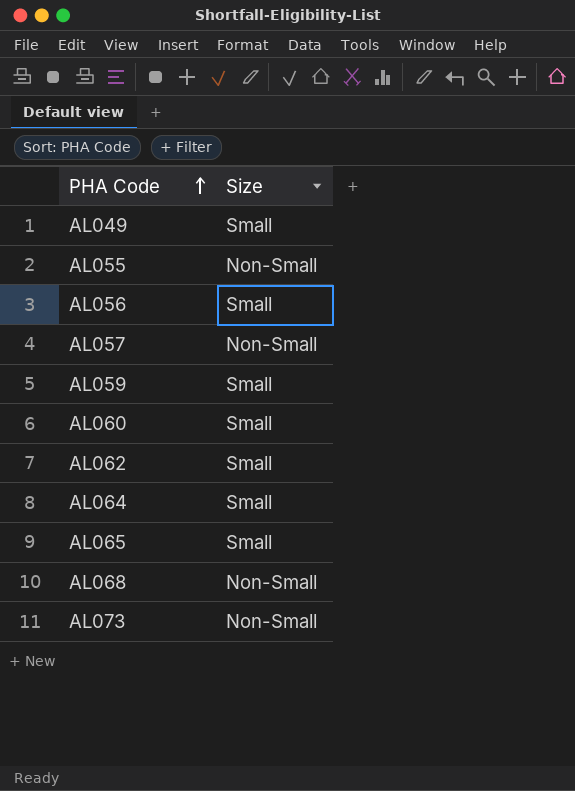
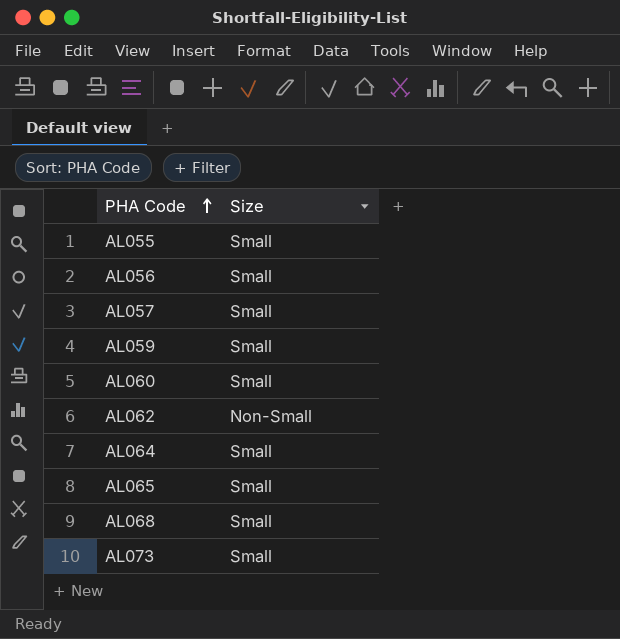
row AL049: Small -> none
AL055 | Size: Non-Small -> Small
AL057 | Size: Non-Small -> Small
AL062 | Size: Small -> Non-Small
AL068 | Size: Non-Small -> Small
AL073 | Size: Non-Small -> Small

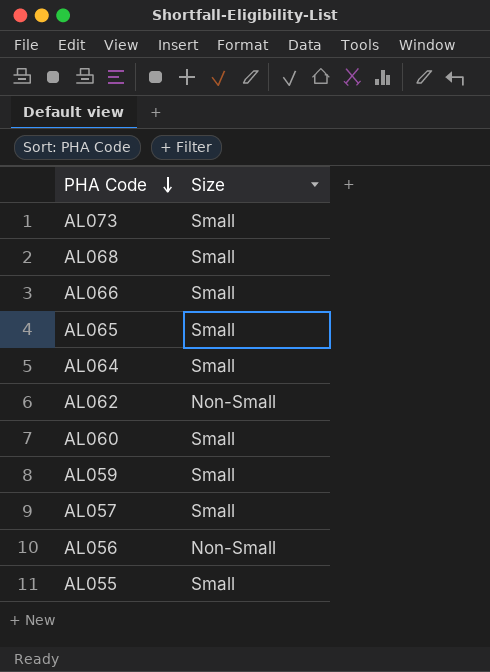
row order: PHA Code ascending -> PHA Code descending
row AL066: none -> Small
AL056 | Size: Small -> Non-Small

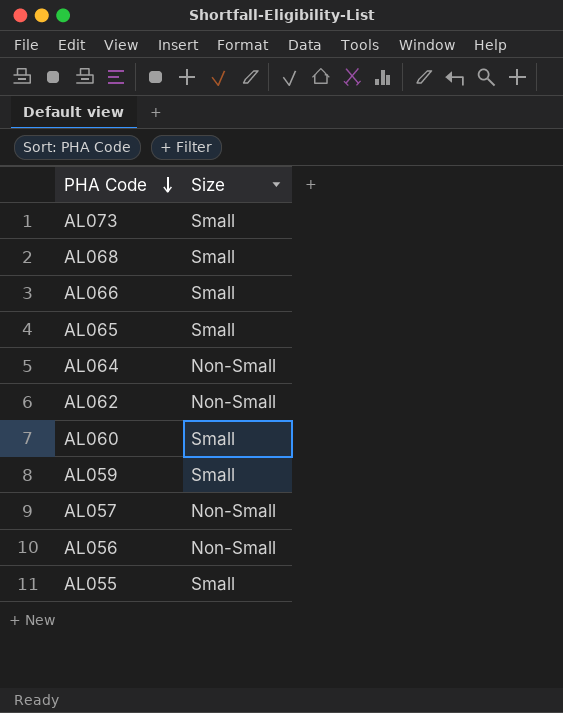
AL064 | Size: Small -> Non-Small
AL057 | Size: Small -> Non-Small

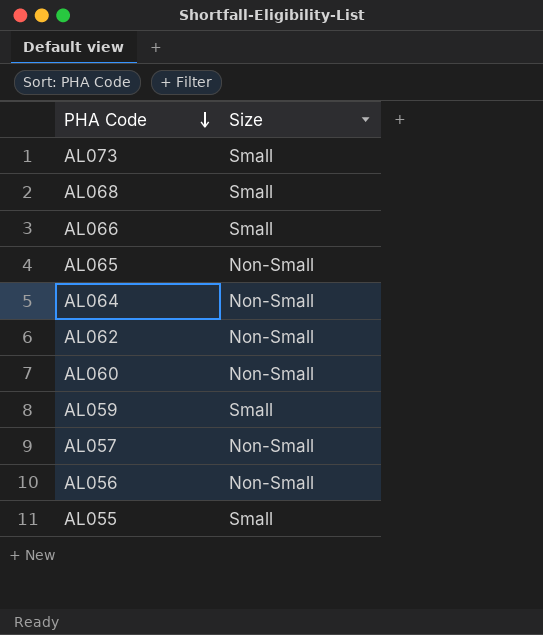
AL065 | Size: Small -> Non-Small
AL060 | Size: Small -> Non-Small

